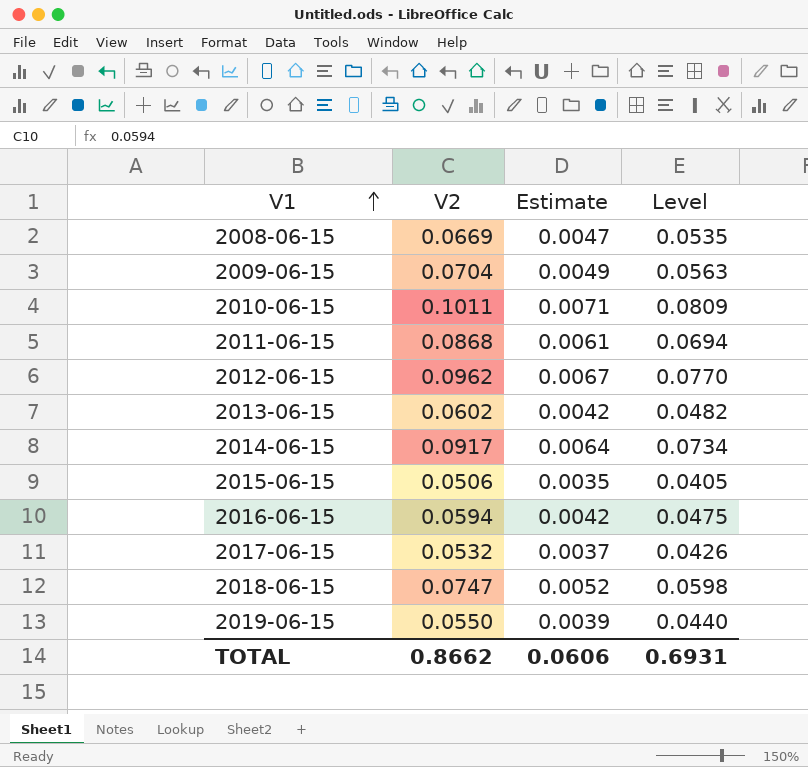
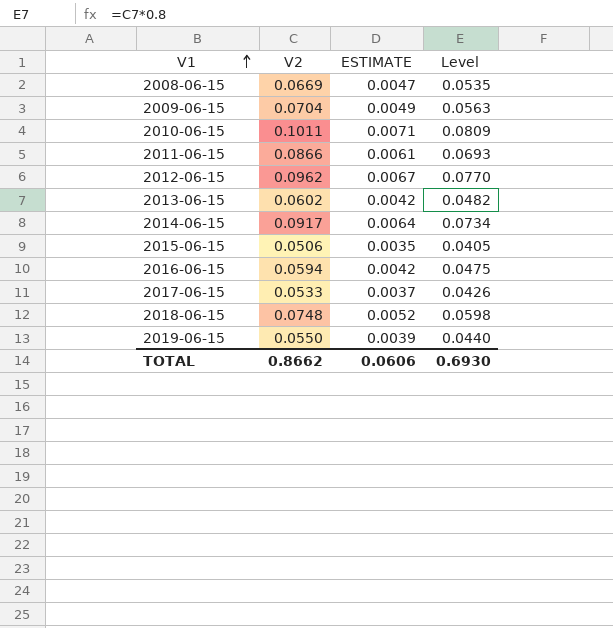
column name: Estimate -> ESTIMATE
2011-06-15 | V2: 0.0868 -> 0.0866
2011-06-15 | Level: 0.0694 -> 0.0693
2017-06-15 | V2: 0.0532 -> 0.0533
2018-06-15 | V2: 0.0747 -> 0.0748
TOTAL | Level: 0.6931 -> 0.6930

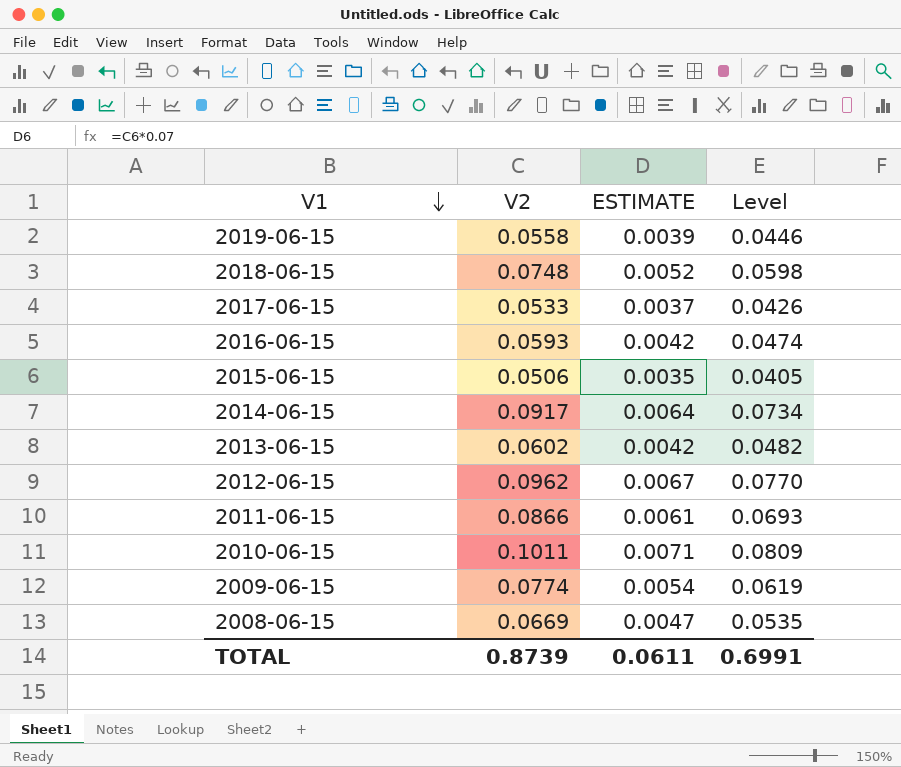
row order: V1 ascending -> V1 descending
2019-06-15 | V2: 0.0550 -> 0.0558
2019-06-15 | Level: 0.0440 -> 0.0446
2016-06-15 | V2: 0.0594 -> 0.0593
2016-06-15 | Level: 0.0475 -> 0.0474
2009-06-15 | V2: 0.0704 -> 0.0774
2009-06-15 | ESTIMATE: 0.0049 -> 0.0054
2009-06-15 | Level: 0.0563 -> 0.0619
TOTAL | V2: 0.8662 -> 0.8739
TOTAL | ESTIMATE: 0.0606 -> 0.0611
TOTAL | Level: 0.6930 -> 0.6991

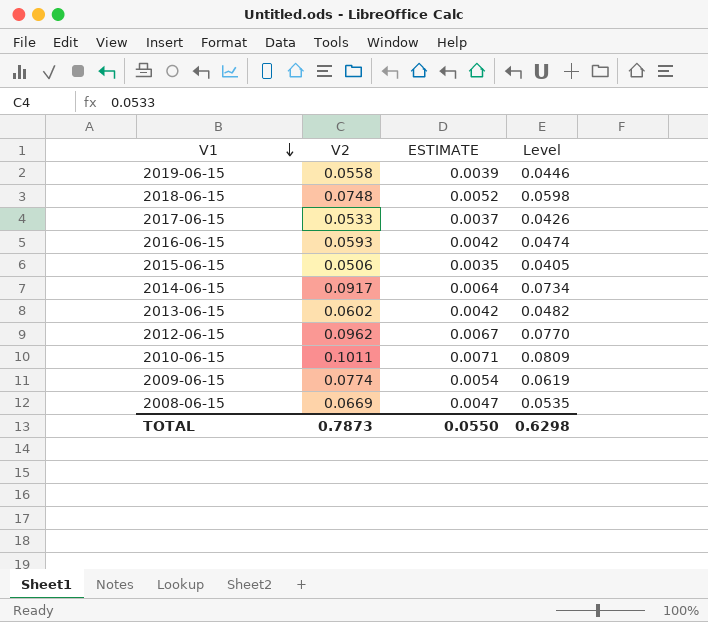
row 2011-06-15: 0.0866 | 0.0061 | 0.0693 -> none
TOTAL | V2: 0.8739 -> 0.7873
TOTAL | ESTIMATE: 0.0611 -> 0.0550
TOTAL | Level: 0.6991 -> 0.6298

